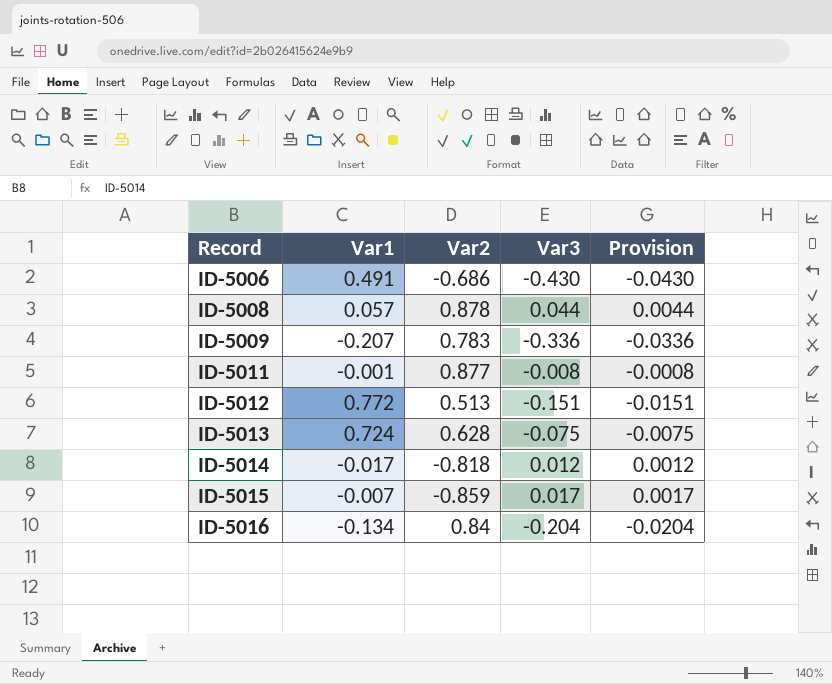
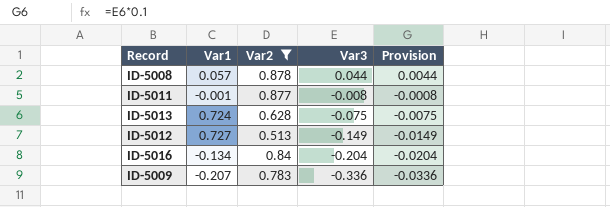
filter: none -> Var2 >= 0.513
row order: Record ascending -> Var3 descending
ID-5012 | Var1: 0.772 -> 0.727
ID-5012 | Var3: -0.151 -> -0.149
ID-5012 | Provision: -0.0151 -> -0.0149

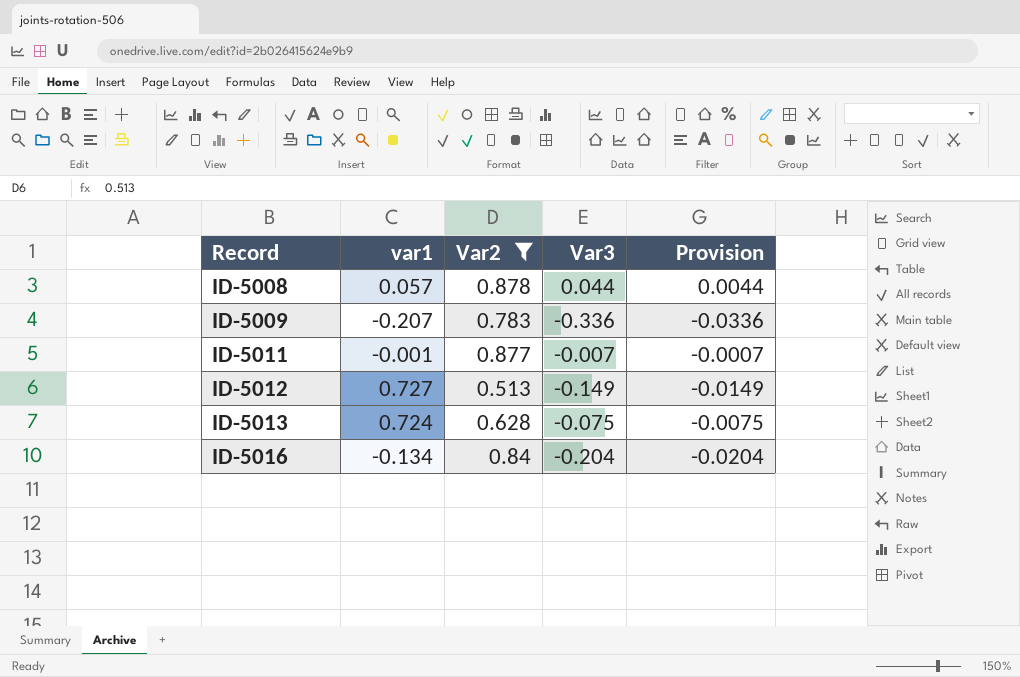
row order: Var3 descending -> Record ascending
column name: Var1 -> var1
ID-5011 | Var3: -0.008 -> -0.007
ID-5011 | Provision: -0.0008 -> -0.0007

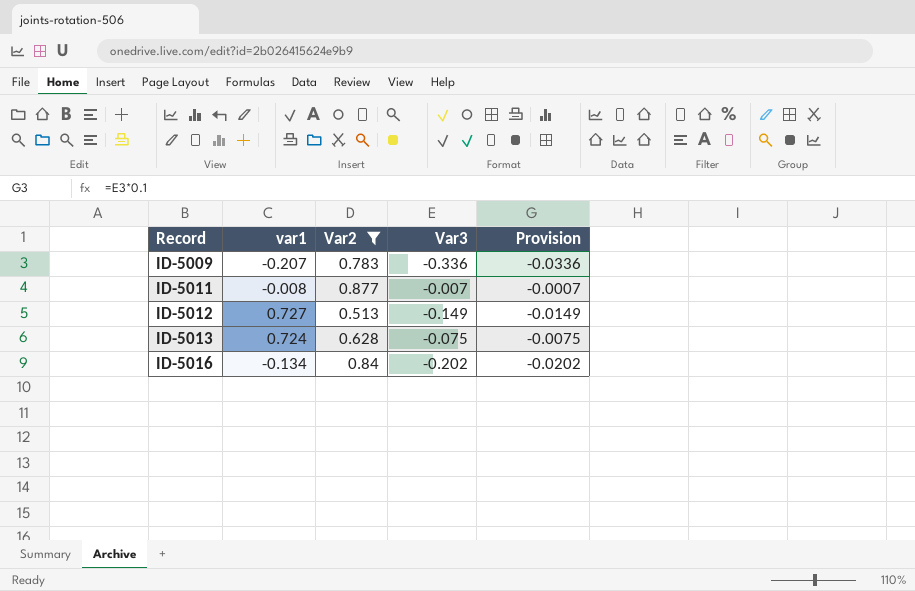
row ID-5008: 0.057 | 0.878 | 0.044 | 0.0044 -> none
ID-5011 | var1: -0.001 -> -0.008
ID-5016 | Var3: -0.204 -> -0.202
ID-5016 | Provision: -0.0204 -> -0.0202

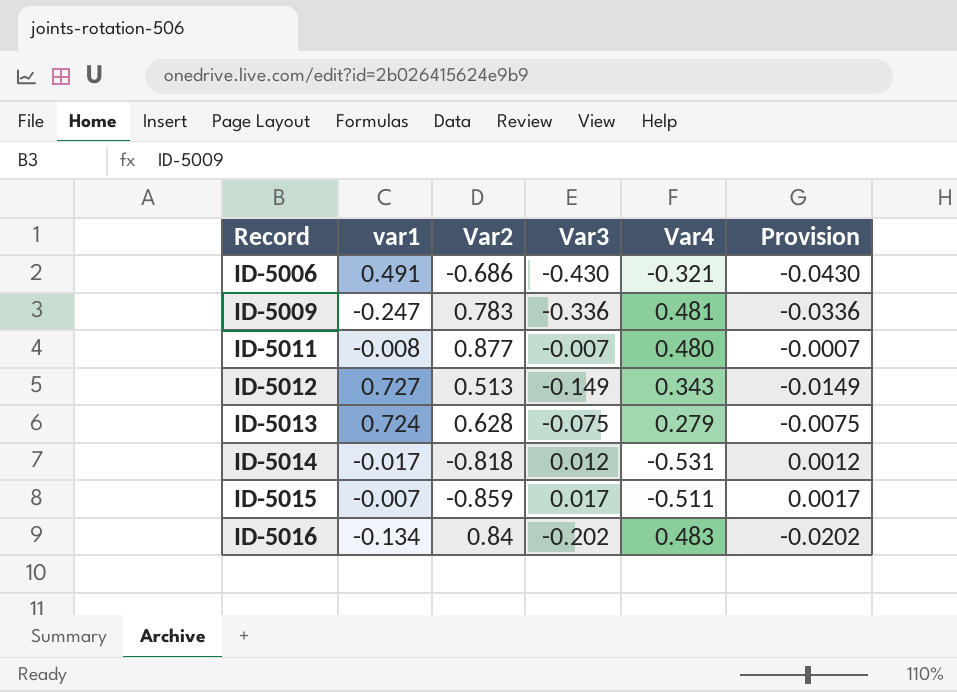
filter: Var2 >= 0.513 -> none
column Var4 | position: none -> 5
ID-5009 | var1: -0.207 -> -0.247

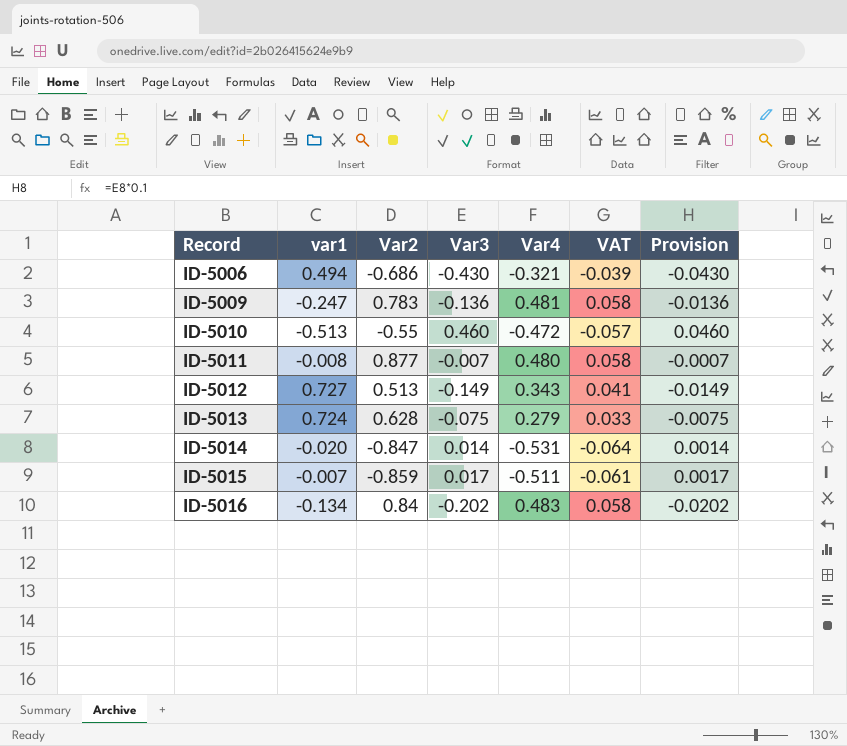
column VAT | formula: none -> [Var4] * 0.12
ID-5006 | var1: 0.491 -> 0.494
ID-5009 | Var3: -0.336 -> -0.136
ID-5009 | Provision: -0.0336 -> -0.0136
row ID-5010: none -> -0.513 | -0.55 | 0.460 | -0.472 | -0.057 | 0.0460
ID-5014 | var1: -0.017 -> -0.020
ID-5014 | Var2: -0.818 -> -0.847
ID-5014 | Var3: 0.012 -> 0.014
ID-5014 | Provision: 0.0012 -> 0.0014

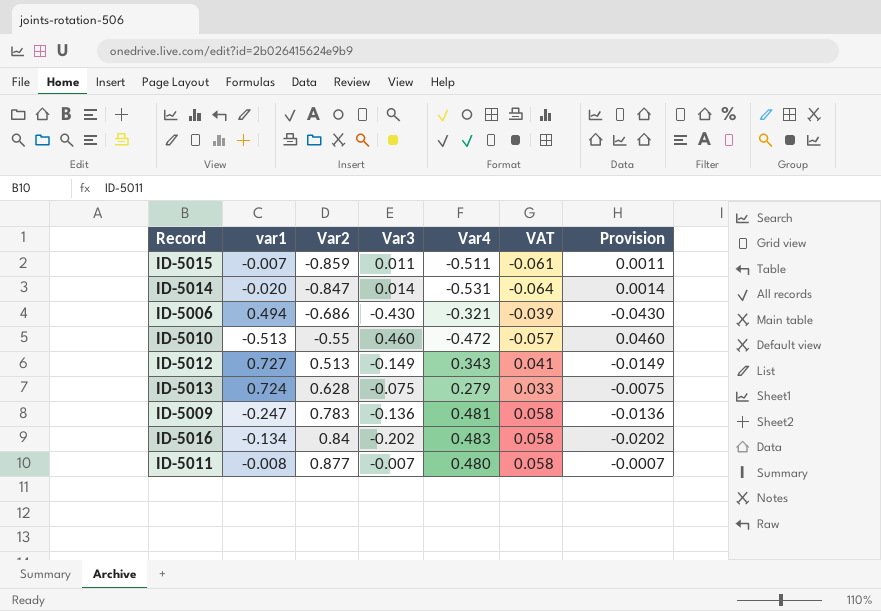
row order: Record ascending -> Var2 ascending
ID-5015 | Var3: 0.017 -> 0.011
ID-5015 | Provision: 0.0017 -> 0.0011

